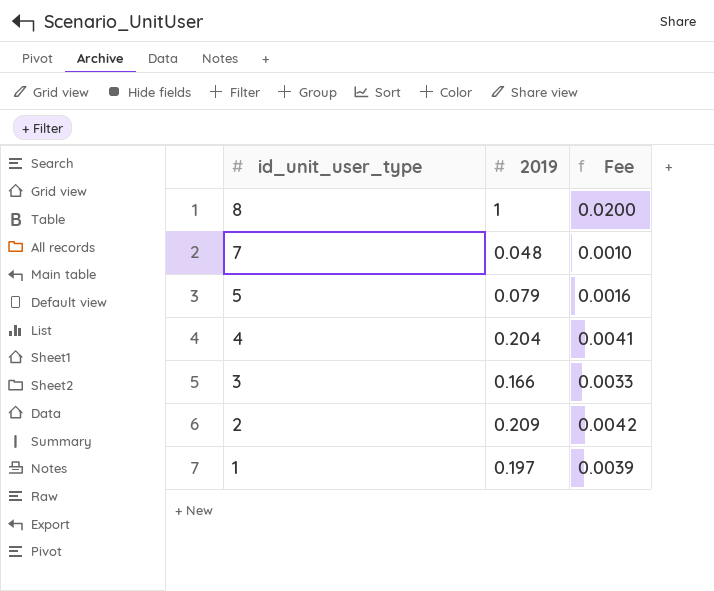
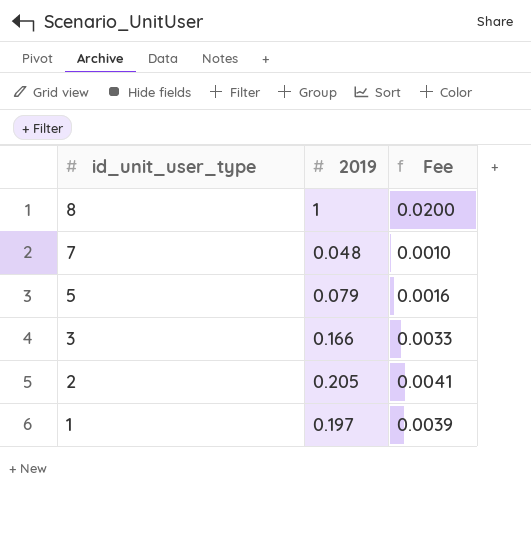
row 4: 0.204 | 0.0041 -> none
2 | 2019: 0.209 -> 0.205
2 | Fee: 0.0042 -> 0.0041

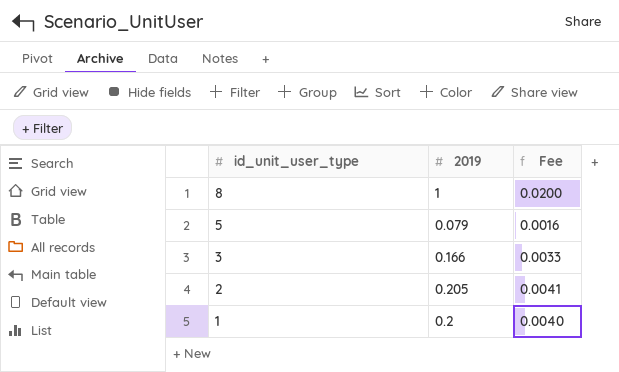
row 7: 0.048 | 0.0010 -> none
1 | 2019: 0.197 -> 0.2
1 | Fee: 0.0039 -> 0.0040

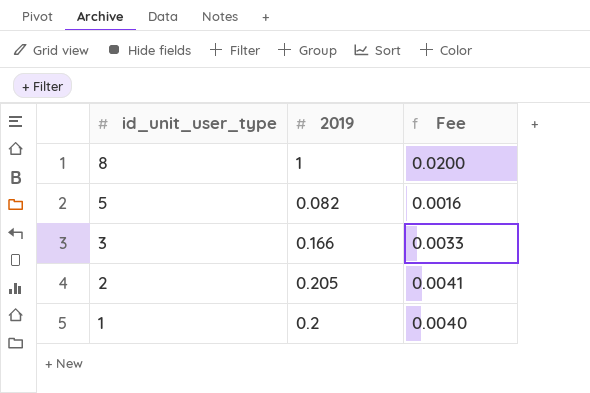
5 | 2019: 0.079 -> 0.082

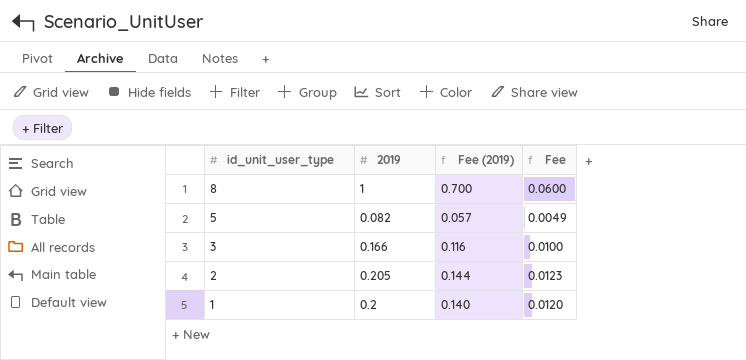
column Fee (2019) | formula: none -> [2019] * 0.7
column Fee | formula: [2019] * 0.02 -> [2019] * 0.06

